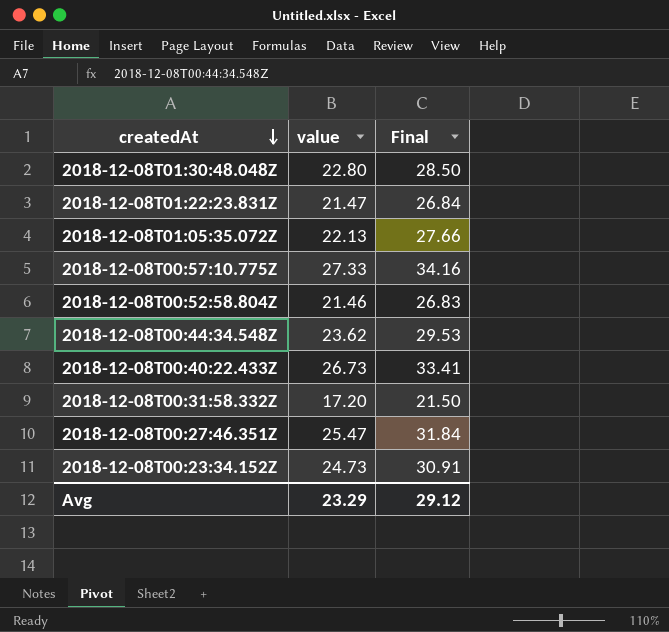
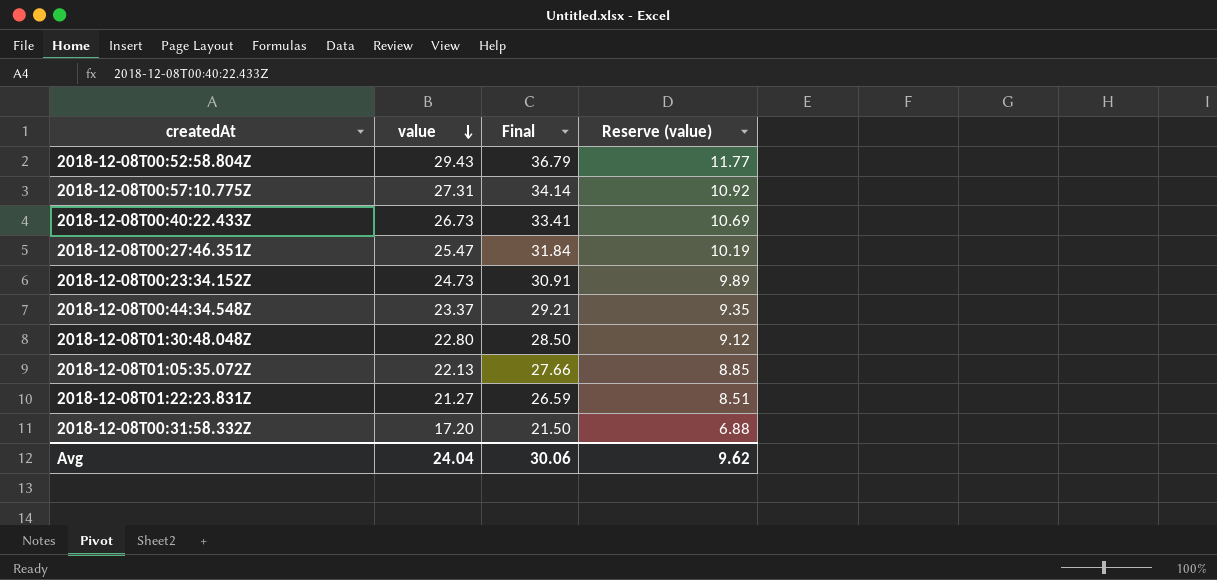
row order: createdAt descending -> value descending
column Reserve (value) | formula: none -> [value] * 0.4
2018-12-08T00:52:58.804Z | value: 21.46 -> 29.43
2018-12-08T00:52:58.804Z | Final: 26.83 -> 36.79
2018-12-08T00:57:10.775Z | value: 27.33 -> 27.31
2018-12-08T00:57:10.775Z | Final: 34.16 -> 34.14
2018-12-08T00:44:34.548Z | value: 23.62 -> 23.37
2018-12-08T00:44:34.548Z | Final: 29.53 -> 29.21
2018-12-08T01:22:23.831Z | value: 21.47 -> 21.27
2018-12-08T01:22:23.831Z | Final: 26.84 -> 26.59
Avg | value: 23.29 -> 24.04
Avg | Final: 29.12 -> 30.06

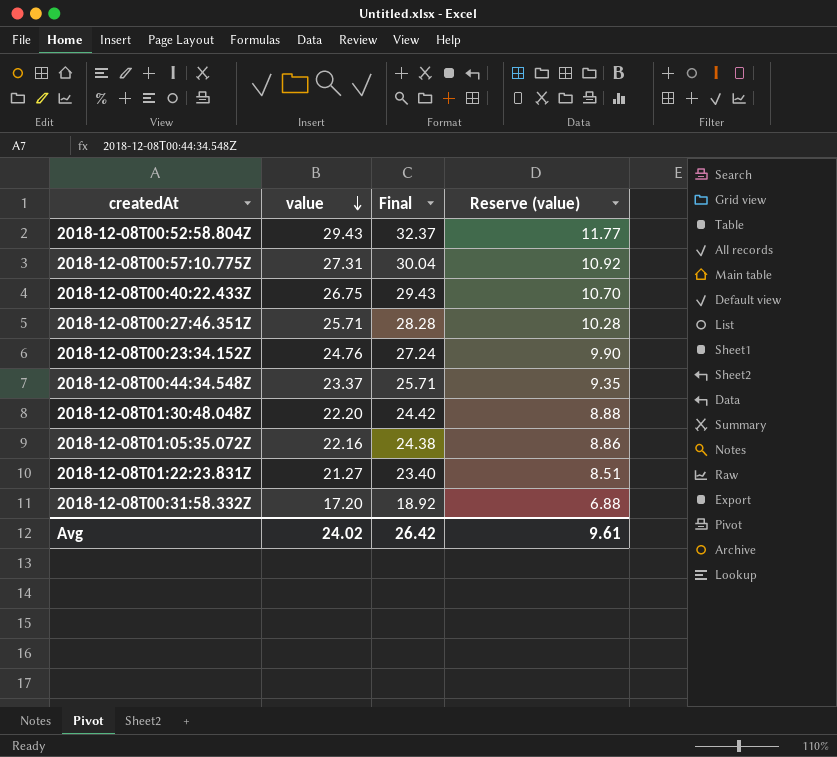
column Final | formula: [value] * 1.25 -> [value] * 1.1
2018-12-08T00:40:22.433Z | value: 26.73 -> 26.75
2018-12-08T00:40:22.433Z | Reserve (value): 10.69 -> 10.70
2018-12-08T00:27:46.351Z | value: 25.47 -> 25.71
2018-12-08T00:27:46.351Z | Reserve (value): 10.19 -> 10.28
2018-12-08T00:23:34.152Z | value: 24.73 -> 24.76
2018-12-08T00:23:34.152Z | Reserve (value): 9.89 -> 9.90
2018-12-08T01:30:48.048Z | value: 22.80 -> 22.20
2018-12-08T01:30:48.048Z | Reserve (value): 9.12 -> 8.88
2018-12-08T01:05:35.072Z | value: 22.13 -> 22.16
2018-12-08T01:05:35.072Z | Reserve (value): 8.85 -> 8.86
Avg | value: 24.04 -> 24.02
Avg | Final: 30.06 -> 26.42
Avg | Reserve (value): 9.62 -> 9.61

